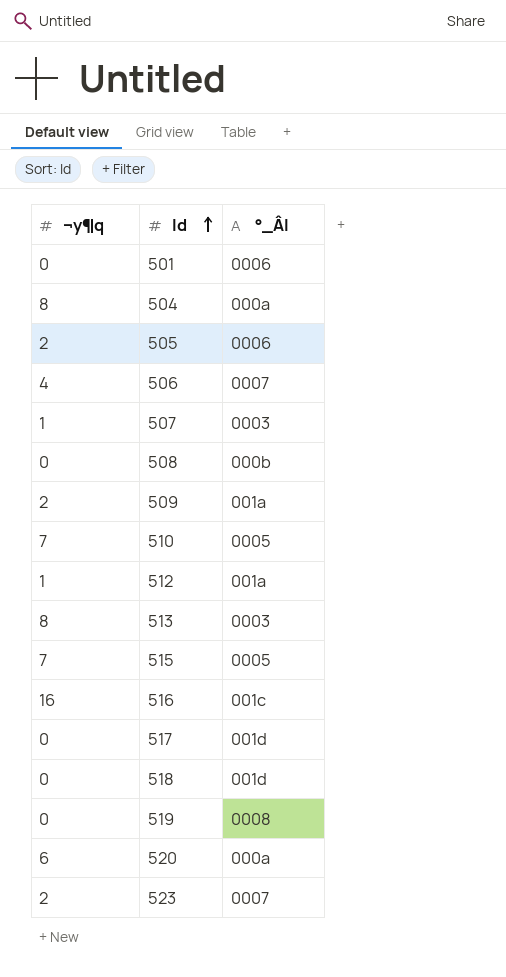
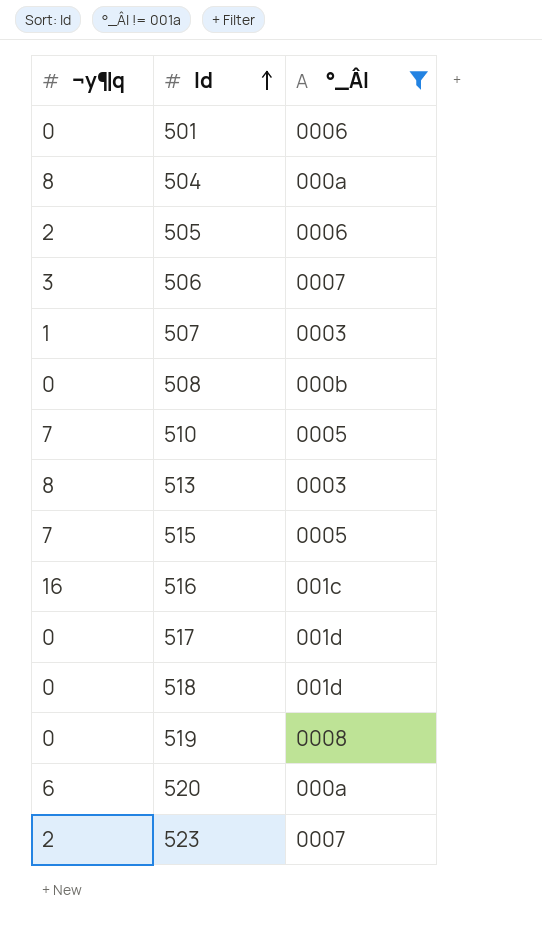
filter: none -> °_ÂI != 001a
506 | ¬y¶q: 4 -> 3

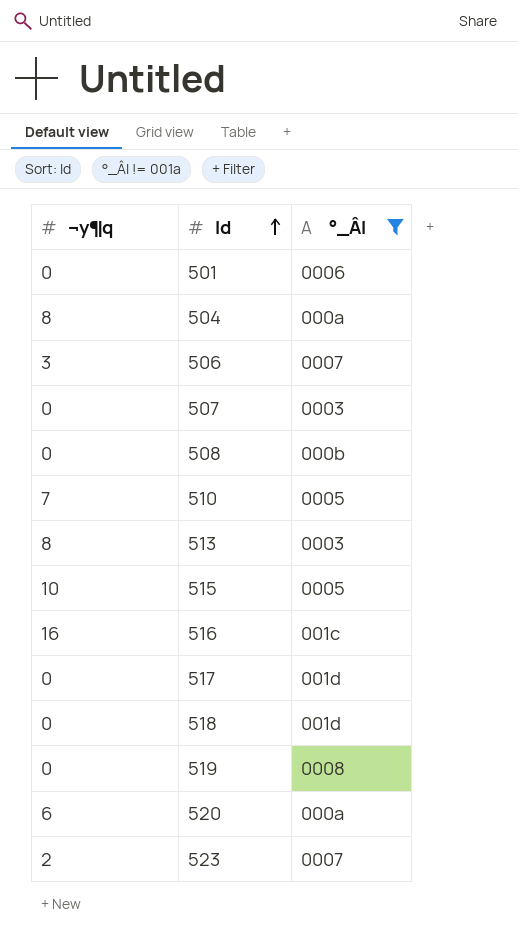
row 505: 2 | 0006 -> none
507 | ¬y¶q: 1 -> 0
515 | ¬y¶q: 7 -> 10

